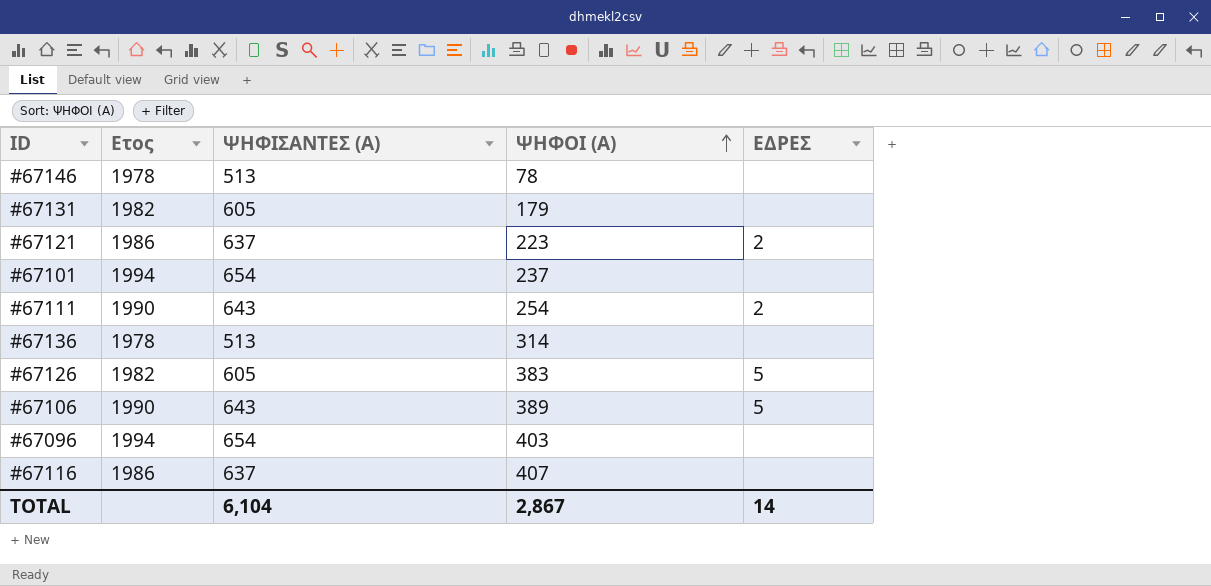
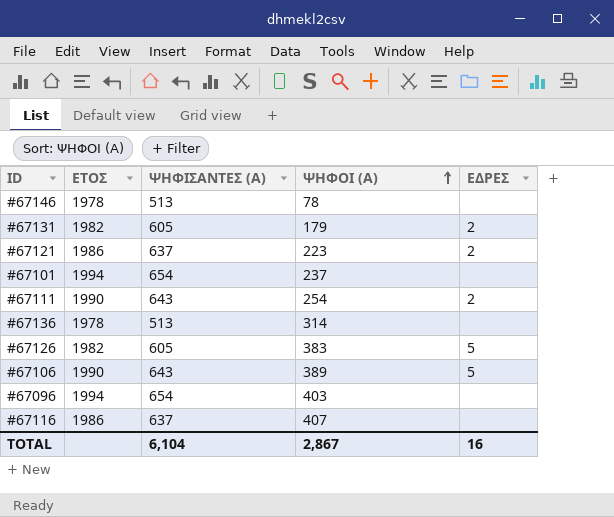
column name: Ετος -> ΕΤΟΣ
#67131 | ΕΔΡΕΣ: none -> 2
TOTAL | ΕΔΡΕΣ: 14 -> 16

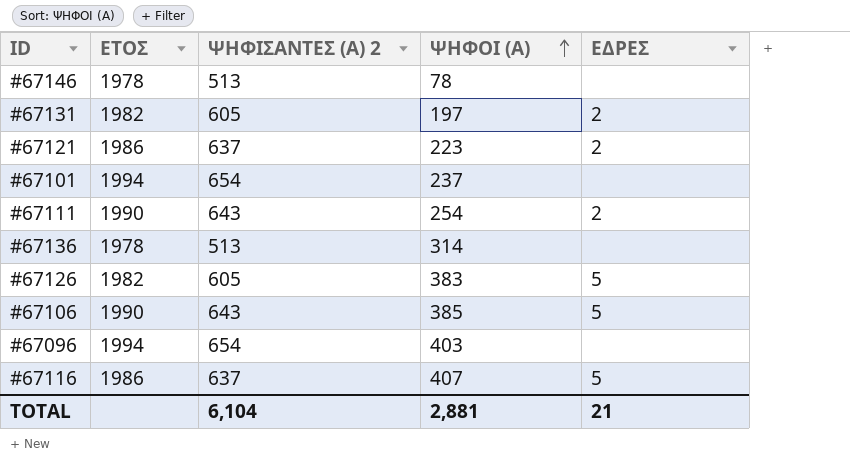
column name: ΨΗΦΙΣΑΝΤΕΣ (Α) -> ΨΗΦΙΣΑΝΤΕΣ (Α) 2
#67131 | ΨΗΦΟΙ (Α): 179 -> 197
#67106 | ΨΗΦΟΙ (Α): 389 -> 385
#67116 | ΕΔΡΕΣ: none -> 5
TOTAL | ΨΗΦΟΙ (Α): 2,867 -> 2,881
TOTAL | ΕΔΡΕΣ: 16 -> 21

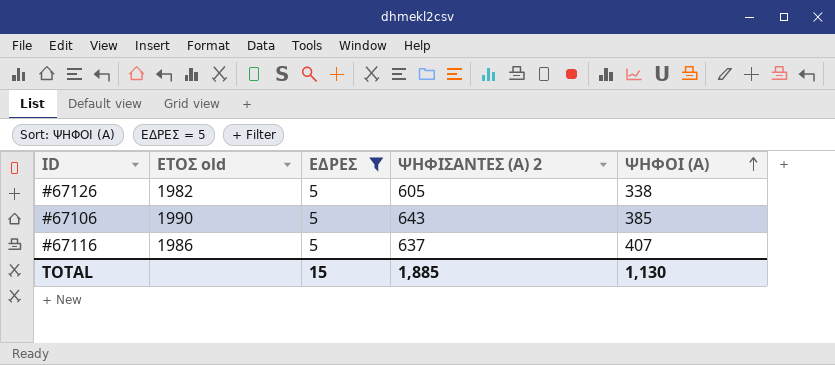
filter: none -> ΕΔΡΕΣ = 5
column name: ΕΤΟΣ -> ΕΤΟΣ old
column ΕΔΡΕΣ | position: 5 -> 3
#67126 | ΨΗΦΟΙ (Α): 383 -> 338
TOTAL | ΕΔΡΕΣ: 21 -> 15
TOTAL | ΨΗΦΙΣΑΝΤΕΣ (Α) 2: 6,104 -> 1,885
TOTAL | ΨΗΦΟΙ (Α): 2,881 -> 1,130

